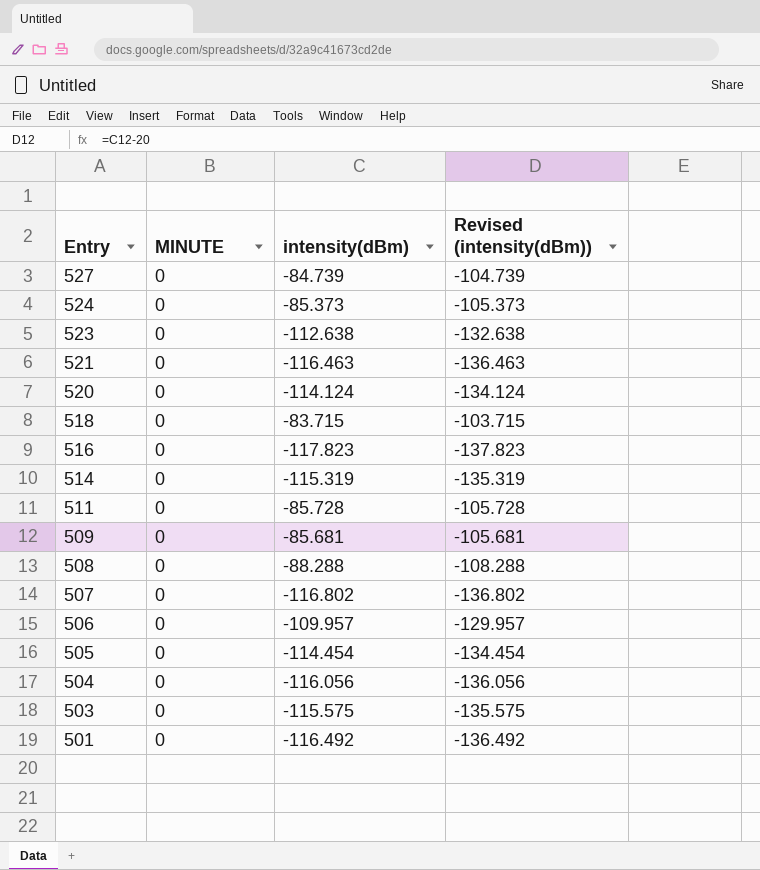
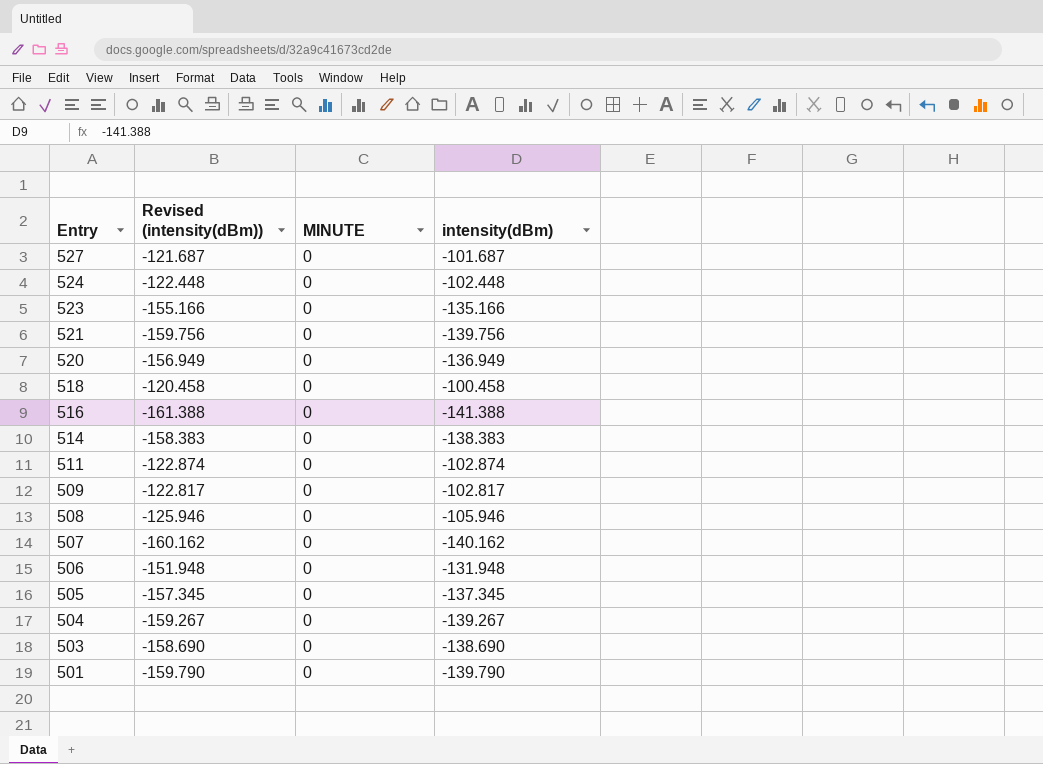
column Revised (intensity(dBm)) | position: 4 -> 2
527 | Revised (intensity(dBm)): -104.739 -> -121.687
527 | intensity(dBm): -84.739 -> -101.687
524 | Revised (intensity(dBm)): -105.373 -> -122.448
524 | intensity(dBm): -85.373 -> -102.448
523 | Revised (intensity(dBm)): -132.638 -> -155.166
523 | intensity(dBm): -112.638 -> -135.166
521 | Revised (intensity(dBm)): -136.463 -> -159.756
521 | intensity(dBm): -116.463 -> -139.756
520 | Revised (intensity(dBm)): -134.124 -> -156.949
520 | intensity(dBm): -114.124 -> -136.949
518 | Revised (intensity(dBm)): -103.715 -> -120.458
518 | intensity(dBm): -83.715 -> -100.458
516 | Revised (intensity(dBm)): -137.823 -> -161.388
516 | intensity(dBm): -117.823 -> -141.388
514 | Revised (intensity(dBm)): -135.319 -> -158.383
514 | intensity(dBm): -115.319 -> -138.383
511 | Revised (intensity(dBm)): -105.728 -> -122.874
511 | intensity(dBm): -85.728 -> -102.874
509 | Revised (intensity(dBm)): -105.681 -> -122.817
509 | intensity(dBm): -85.681 -> -102.817
508 | Revised (intensity(dBm)): -108.288 -> -125.946
508 | intensity(dBm): -88.288 -> -105.946
507 | Revised (intensity(dBm)): -136.802 -> -160.162
507 | intensity(dBm): -116.802 -> -140.162
506 | Revised (intensity(dBm)): -129.957 -> -151.948
506 | intensity(dBm): -109.957 -> -131.948
505 | Revised (intensity(dBm)): -134.454 -> -157.345
505 | intensity(dBm): -114.454 -> -137.345
504 | Revised (intensity(dBm)): -136.056 -> -159.267
504 | intensity(dBm): -116.056 -> -139.267
503 | Revised (intensity(dBm)): -135.575 -> -158.690
503 | intensity(dBm): -115.575 -> -138.690
501 | Revised (intensity(dBm)): -136.492 -> -159.790
501 | intensity(dBm): -116.492 -> -139.790

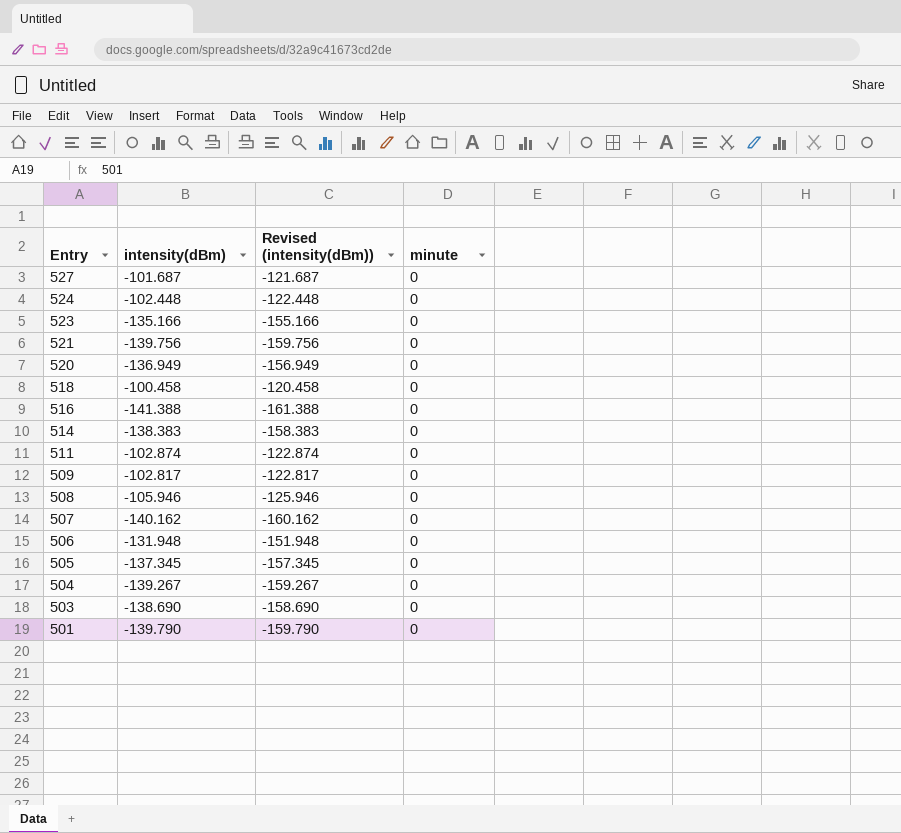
column intensity(dBm) | position: 4 -> 2
column name: MINUTE -> minute

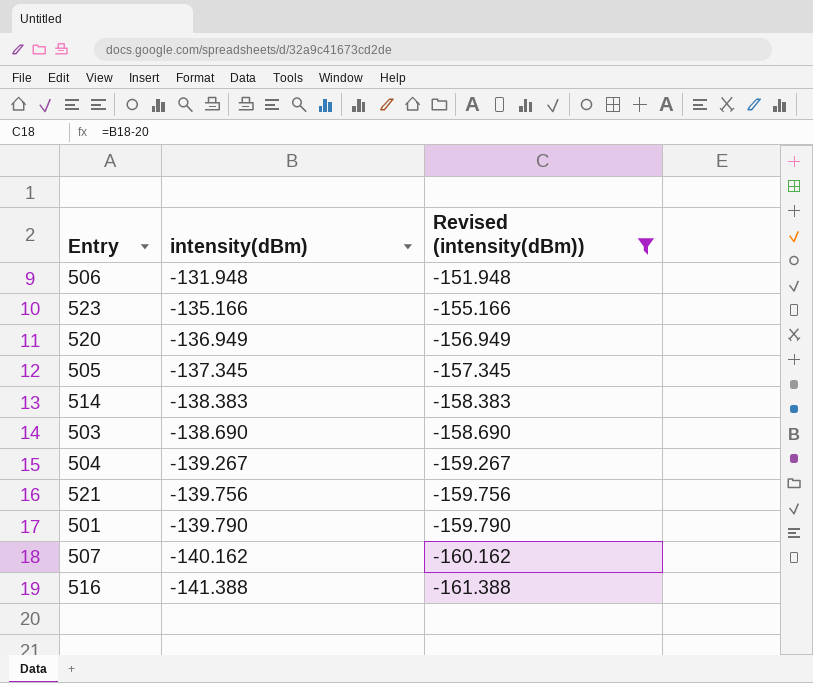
filter: none -> Revised (intensity(dBm)) <= -151.948
row order: Entry descending -> intensity(dBm) descending
column minute | position: 4 -> none

